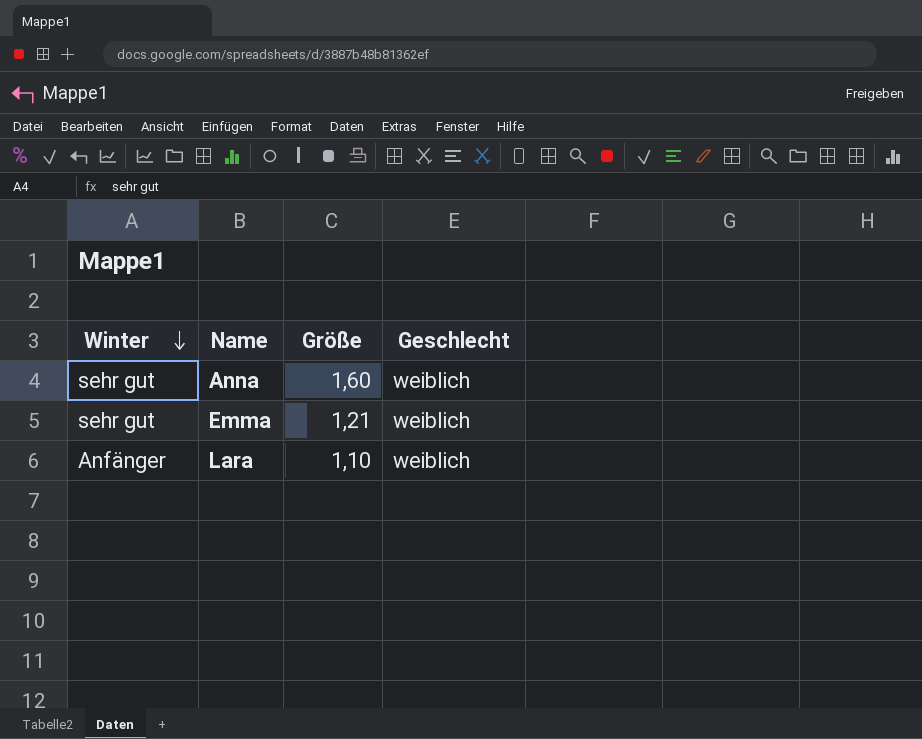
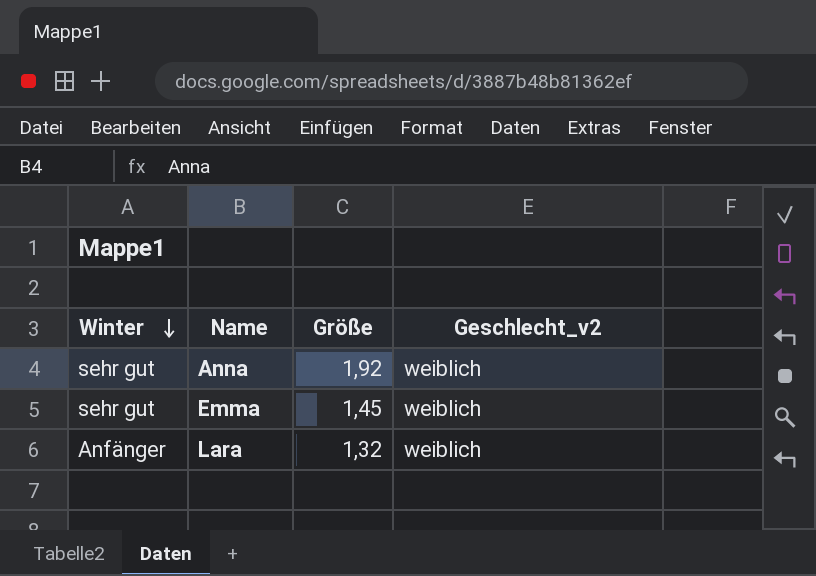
column name: Geschlecht -> Geschlecht_v2
Anna | Größe: 1,60 -> 1,92
Emma | Größe: 1,21 -> 1,45
Lara | Größe: 1,10 -> 1,32

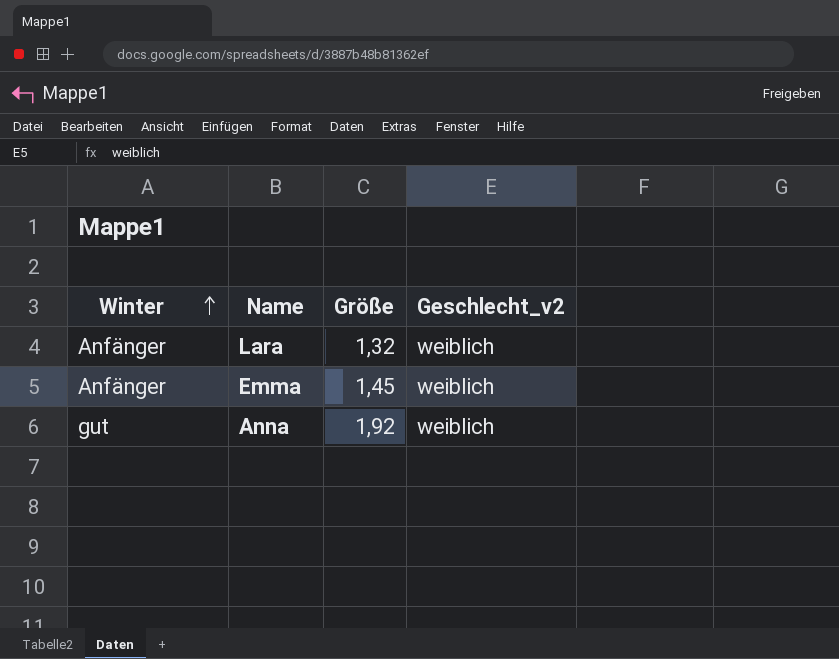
row order: Winter descending -> Winter ascending
Emma | Winter: sehr gut -> Anfänger
Anna | Winter: sehr gut -> gut

